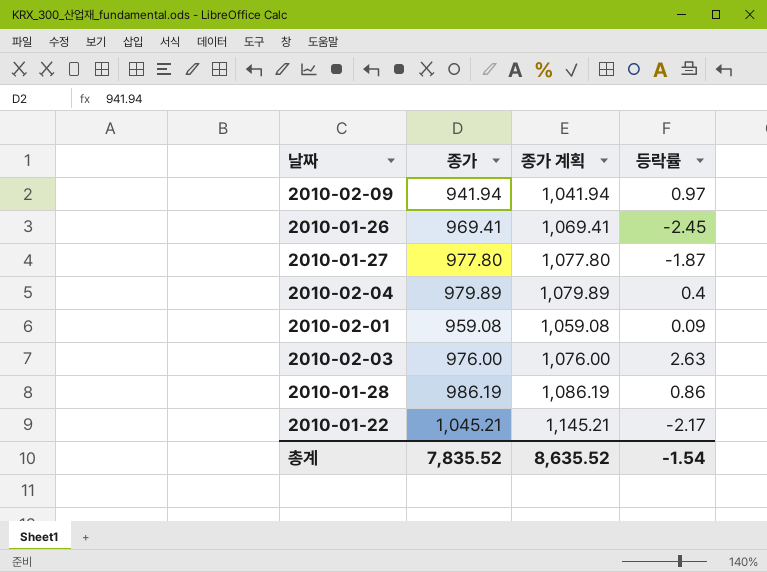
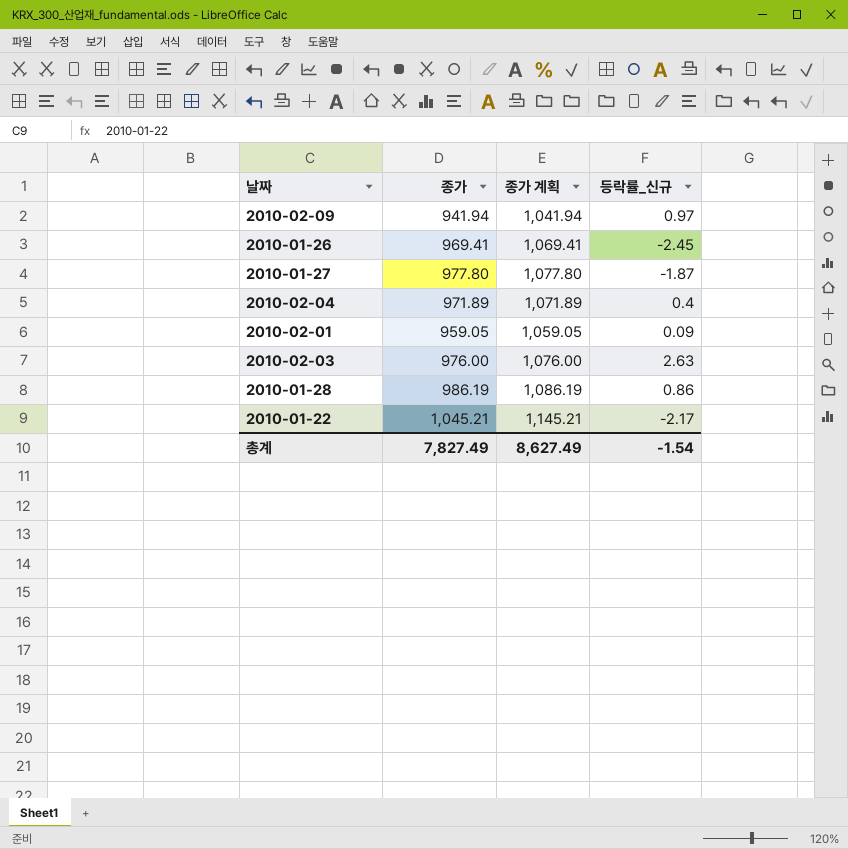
column name: 등락률 -> 등락률_신규
2010-02-04 | 종가: 979.89 -> 971.89
2010-02-04 | 종가 계획: 1,079.89 -> 1,071.89
2010-02-01 | 종가: 959.08 -> 959.05
2010-02-01 | 종가 계획: 1,059.08 -> 1,059.05
총계 | 종가: 7,835.52 -> 7,827.49
총계 | 종가 계획: 8,635.52 -> 8,627.49

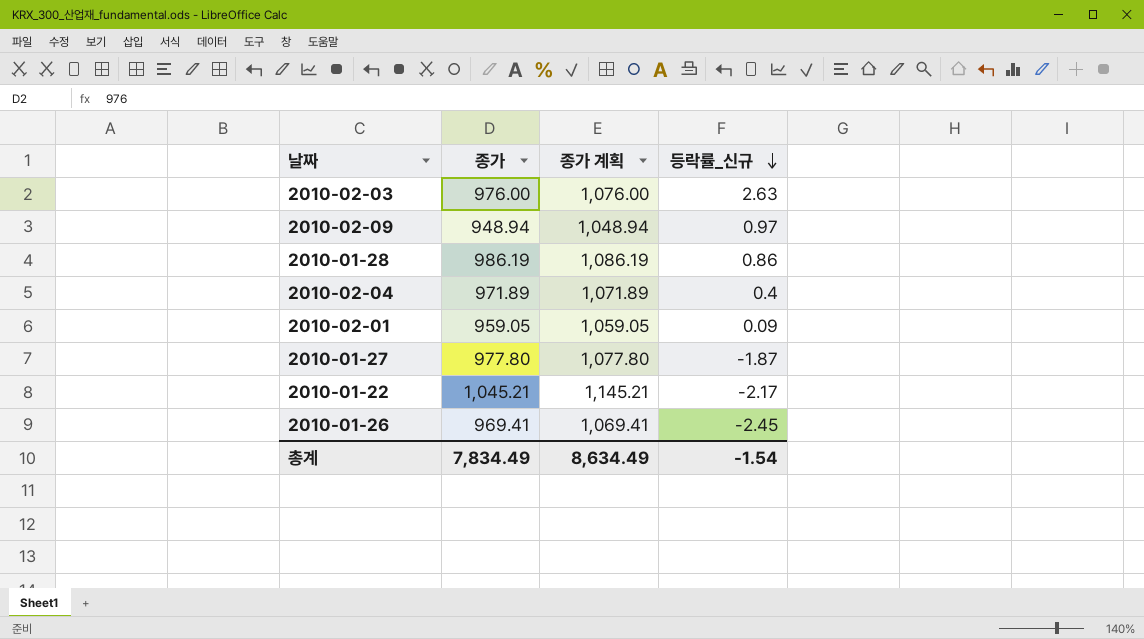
row order: none -> 등락률_신규 descending
2010-02-09 | 종가: 941.94 -> 948.94
2010-02-09 | 종가 계획: 1,041.94 -> 1,048.94
총계 | 종가: 7,827.49 -> 7,834.49
총계 | 종가 계획: 8,627.49 -> 8,634.49

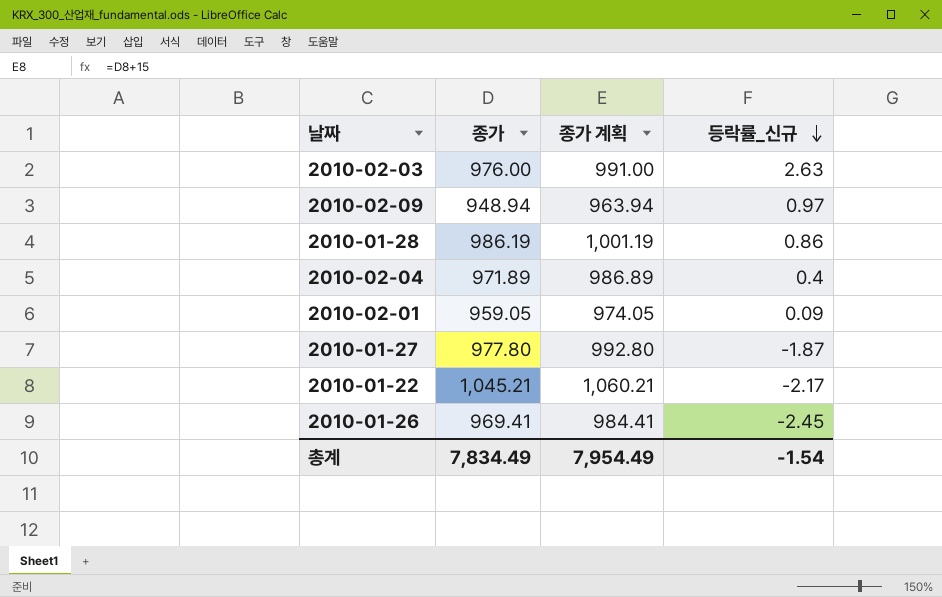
column 종가 계획 | formula: [종가] + 100 -> [종가] + 15
총계 | 종가 계획: 8,634.49 -> 7,954.49

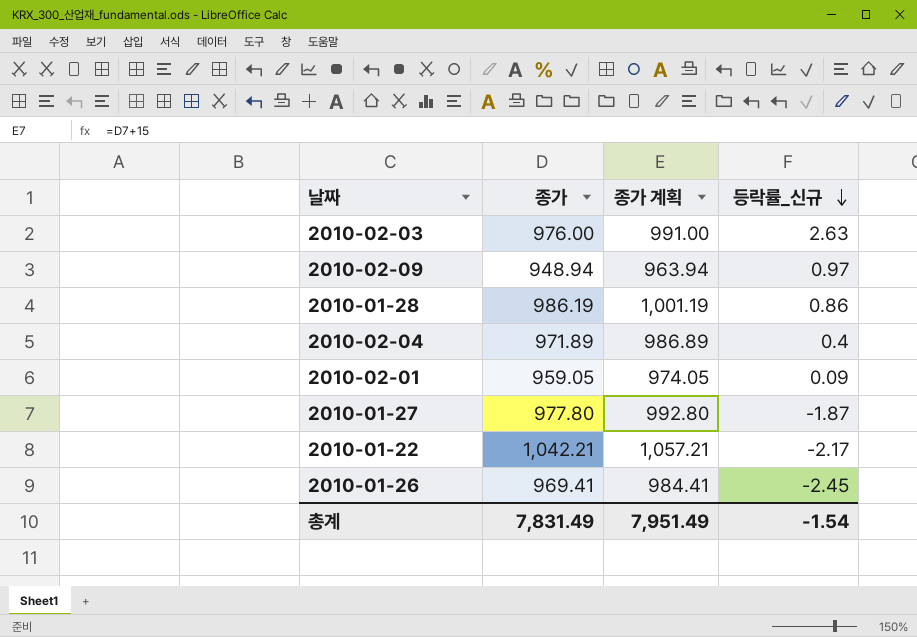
2010-01-22 | 종가: 1,045.21 -> 1,042.21
2010-01-22 | 종가 계획: 1,060.21 -> 1,057.21
총계 | 종가: 7,834.49 -> 7,831.49
총계 | 종가 계획: 7,954.49 -> 7,951.49

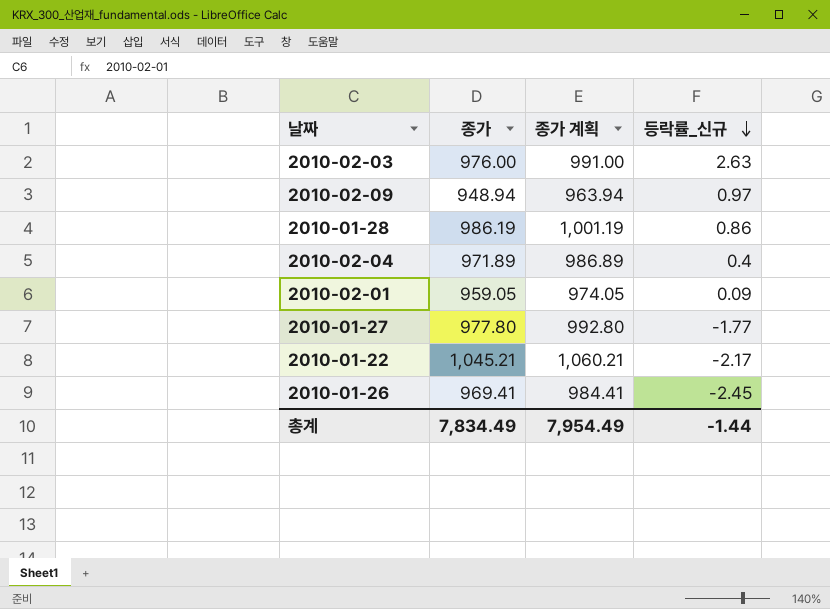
2010-01-27 | 등락률_신규: -1.87 -> -1.77
2010-01-22 | 종가: 1,042.21 -> 1,045.21
2010-01-22 | 종가 계획: 1,057.21 -> 1,060.21
총계 | 종가: 7,831.49 -> 7,834.49
총계 | 종가 계획: 7,951.49 -> 7,954.49
총계 | 등락률_신규: -1.54 -> -1.44

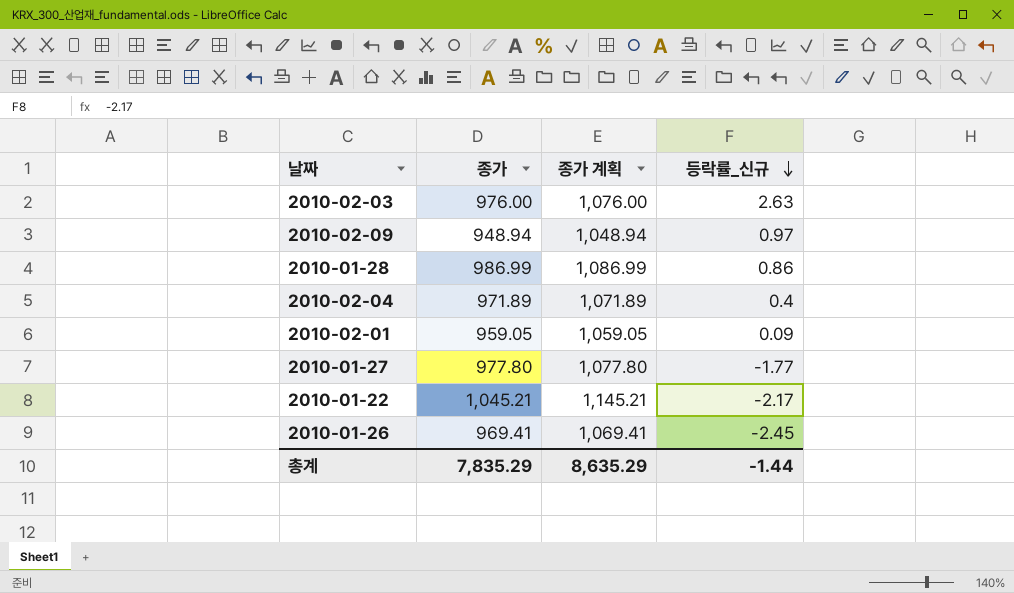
column 종가 계획 | formula: [종가] + 15 -> [종가] + 100
2010-01-28 | 종가: 986.19 -> 986.99
총계 | 종가: 7,834.49 -> 7,835.29
총계 | 종가 계획: 7,954.49 -> 8,635.29

